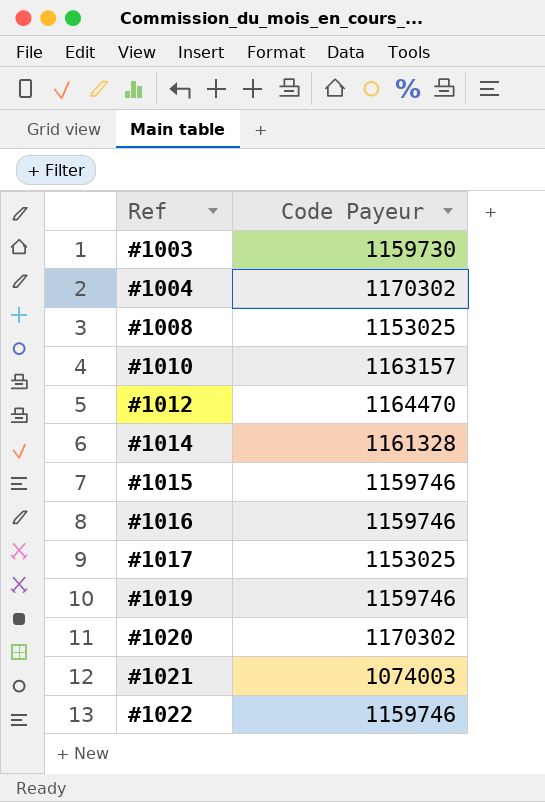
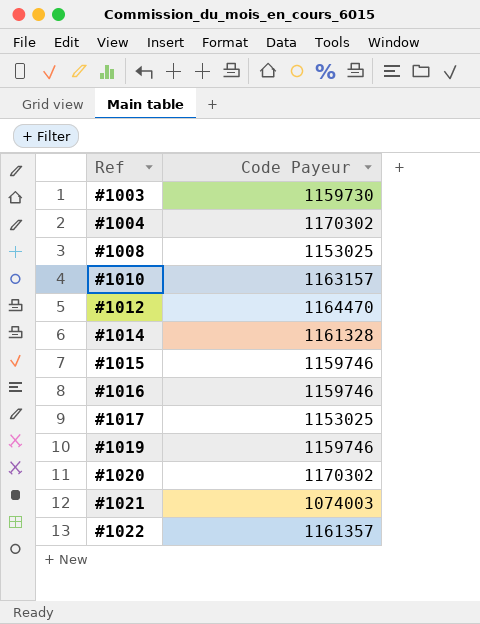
#1022 | Code Payeur: 1159746 -> 1161357

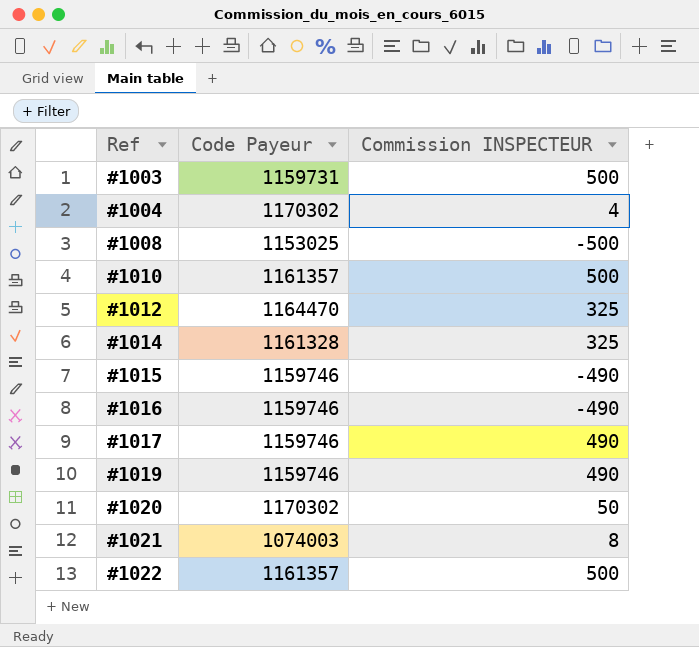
column Commission INSPECTEUR | position: none -> 3
#1003 | Code Payeur: 1159730 -> 1159731
#1010 | Code Payeur: 1163157 -> 1161357
#1017 | Code Payeur: 1153025 -> 1159746

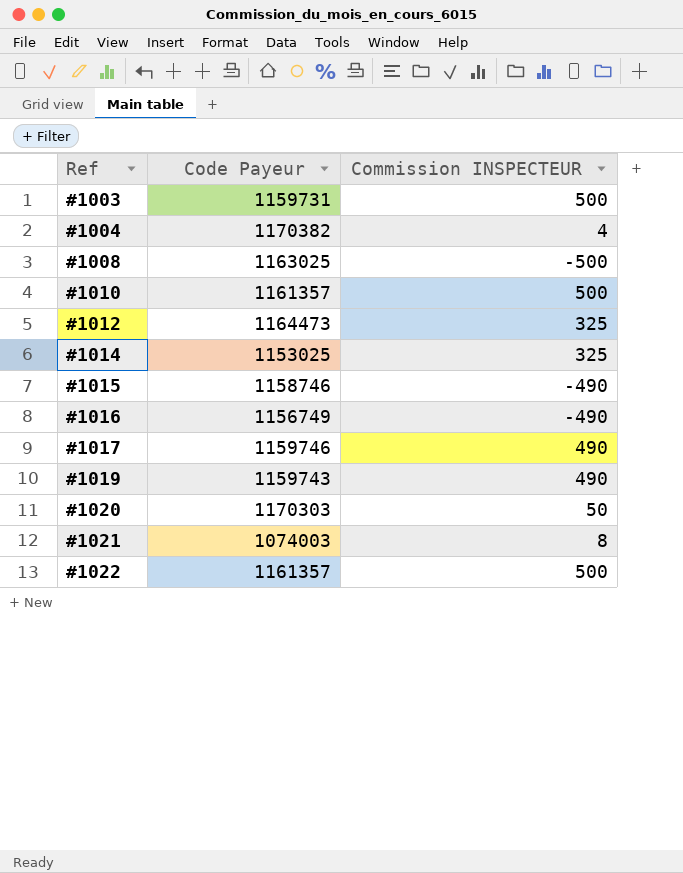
#1004 | Code Payeur: 1170302 -> 1170382
#1008 | Code Payeur: 1153025 -> 1163025
#1012 | Code Payeur: 1164470 -> 1164473
#1014 | Code Payeur: 1161328 -> 1153025
#1015 | Code Payeur: 1159746 -> 1158746
#1016 | Code Payeur: 1159746 -> 1156749
#1019 | Code Payeur: 1159746 -> 1159743
#1020 | Code Payeur: 1170302 -> 1170303

